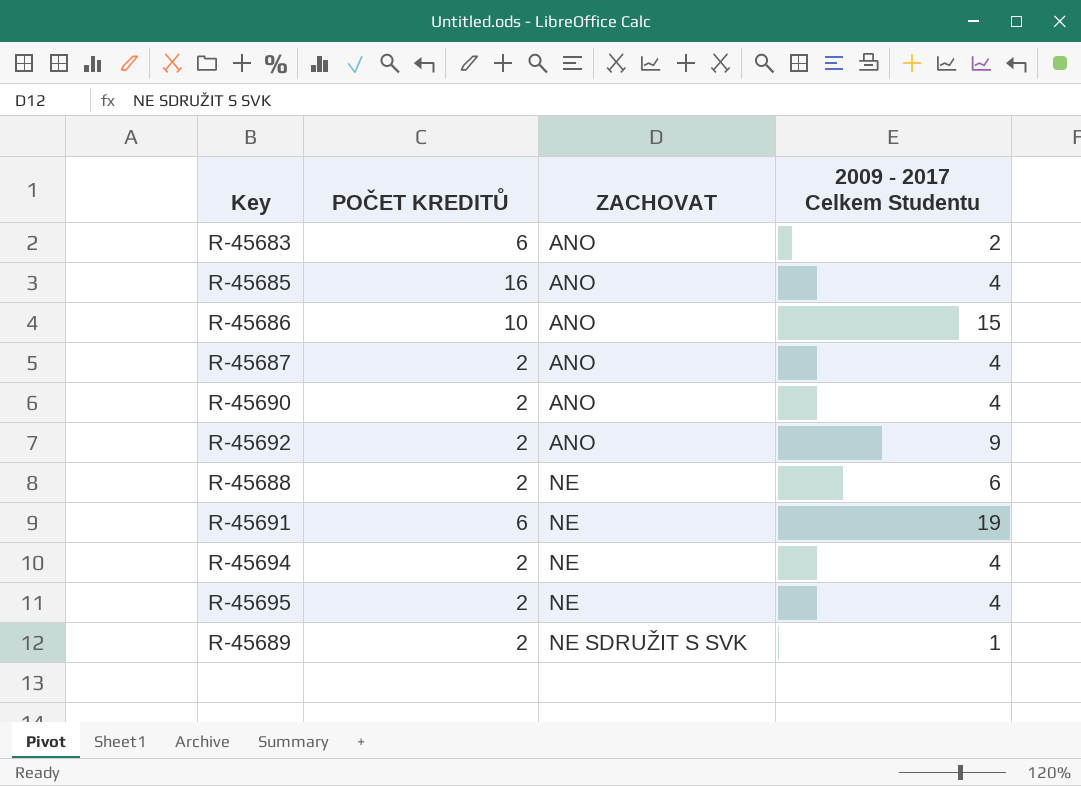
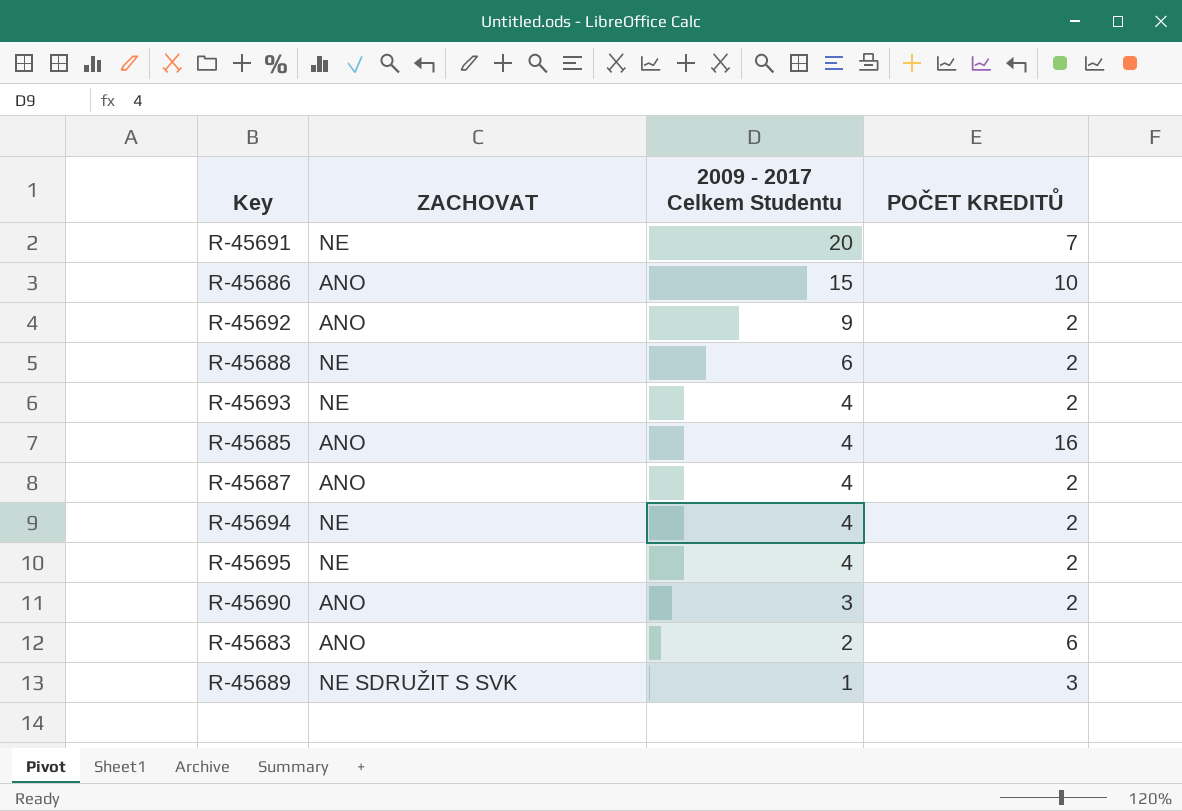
row order: ZACHOVAT ascending -> 2009 - 2017 Celkem Studentu descending
column POČET KREDITŮ | position: 2 -> 4
R-45691 | 2009 - 2017 Celkem Studentu: 19 -> 20
R-45691 | POČET KREDITŮ: 6 -> 7
row R-45693: none -> NE | 4 | 2
R-45690 | 2009 - 2017 Celkem Studentu: 4 -> 3
R-45689 | POČET KREDITŮ: 2 -> 3

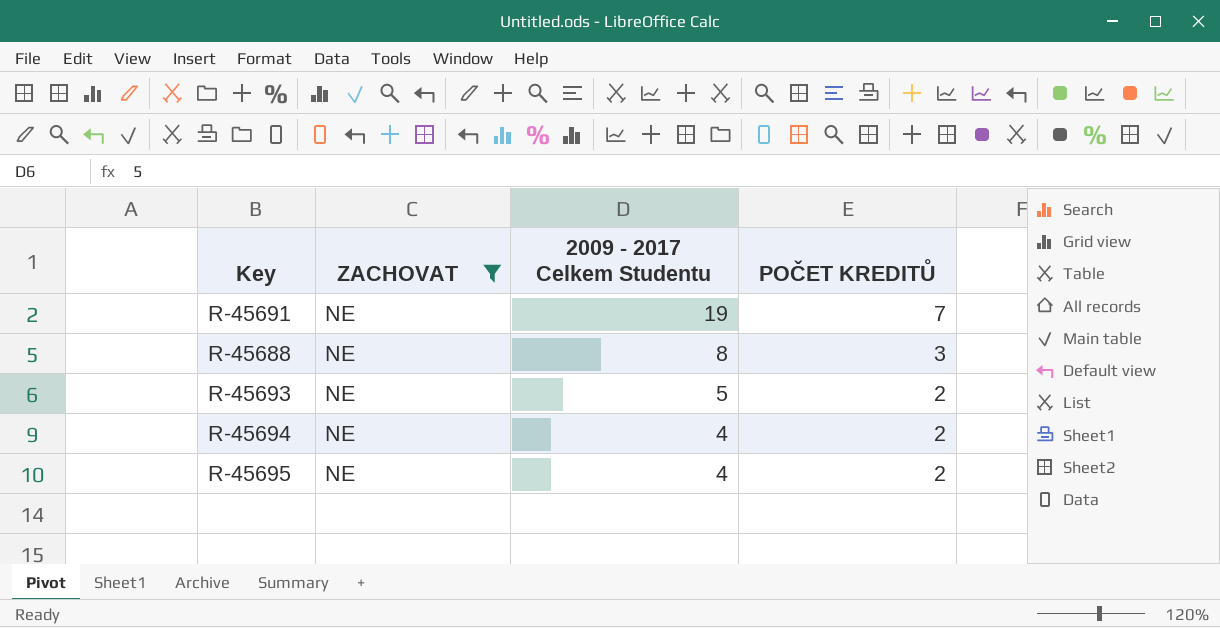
filter: none -> ZACHOVAT = NE
R-45691 | 2009 - 2017 Celkem Studentu: 20 -> 19
R-45688 | 2009 - 2017 Celkem Studentu: 6 -> 8
R-45688 | POČET KREDITŮ: 2 -> 3
R-45693 | 2009 - 2017 Celkem Studentu: 4 -> 5

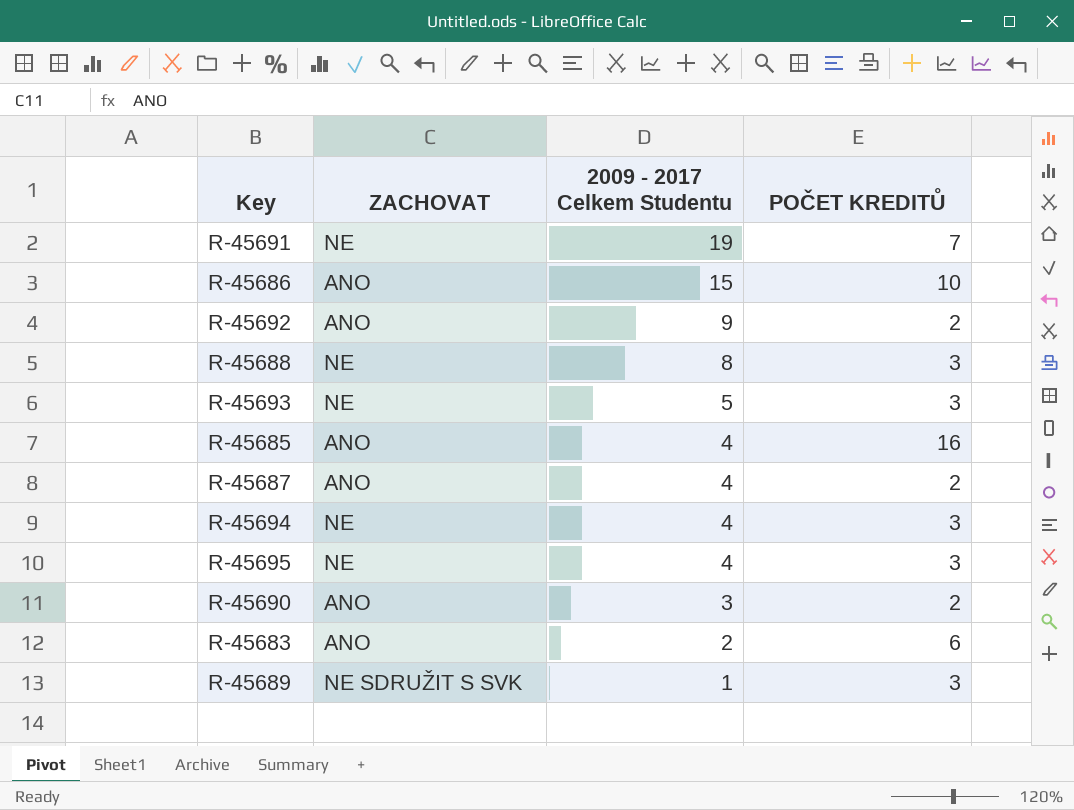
filter: ZACHOVAT = NE -> none
R-45693 | POČET KREDITŮ: 2 -> 3
R-45694 | POČET KREDITŮ: 2 -> 3
R-45695 | POČET KREDITŮ: 2 -> 3

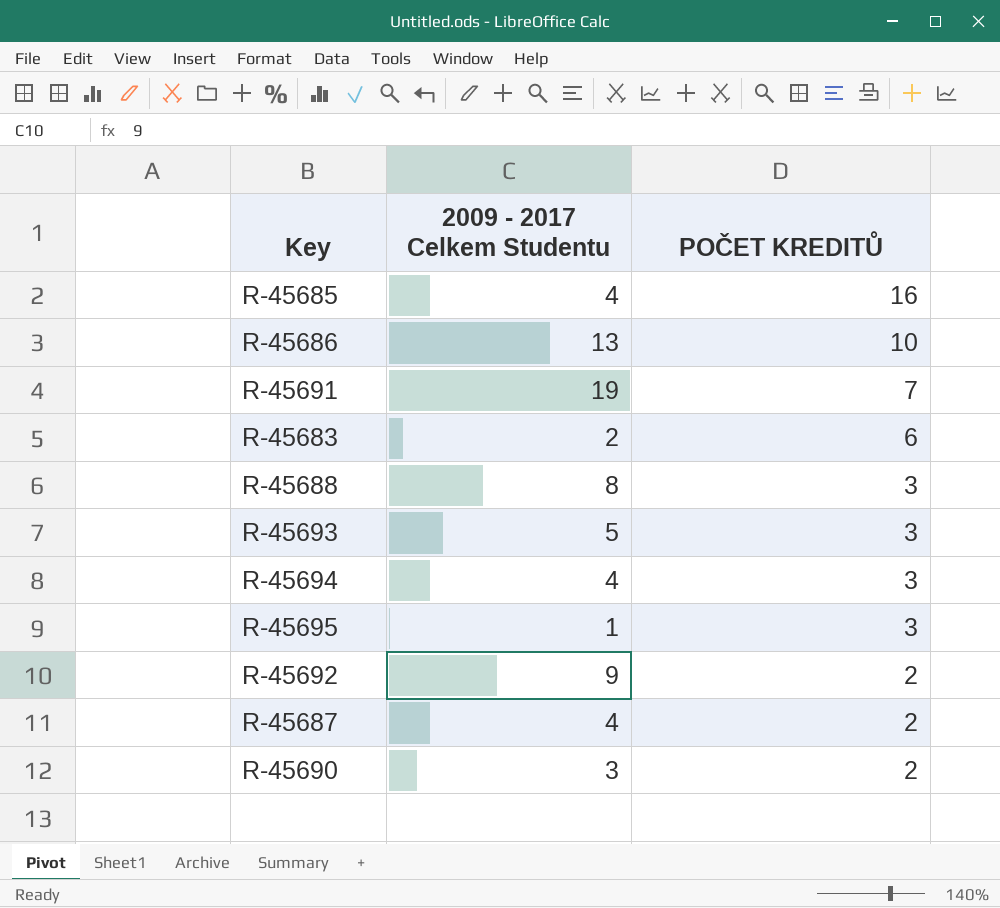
row order: 2009 - 2017 Celkem Studentu descending -> POČET KREDITŮ descending
column ZACHOVAT | position: 2 -> none
row R-45689: NE SDRUŽIT S SVK | 1 | 3 -> none
R-45686 | 2009 - 2017 Celkem Studentu: 15 -> 13
R-45695 | 2009 - 2017 Celkem Studentu: 4 -> 1

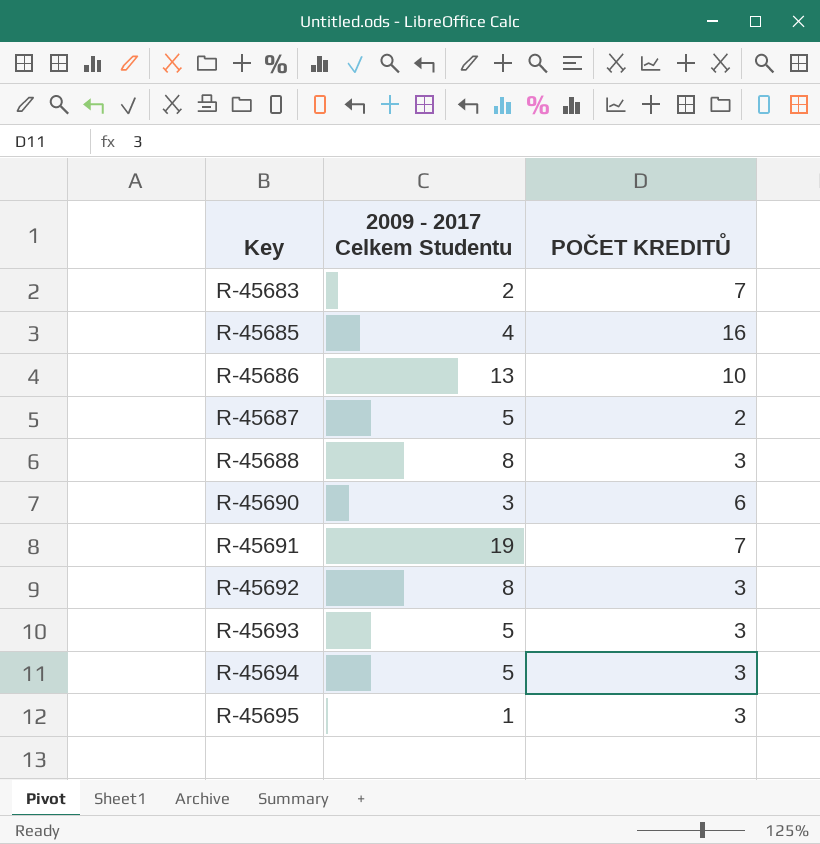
row order: POČET KREDITŮ descending -> Key ascending
R-45683 | POČET KREDITŮ: 6 -> 7
R-45687 | 2009 - 2017 Celkem Studentu: 4 -> 5
R-45690 | POČET KREDITŮ: 2 -> 6
R-45692 | 2009 - 2017 Celkem Studentu: 9 -> 8
R-45692 | POČET KREDITŮ: 2 -> 3
R-45694 | 2009 - 2017 Celkem Studentu: 4 -> 5

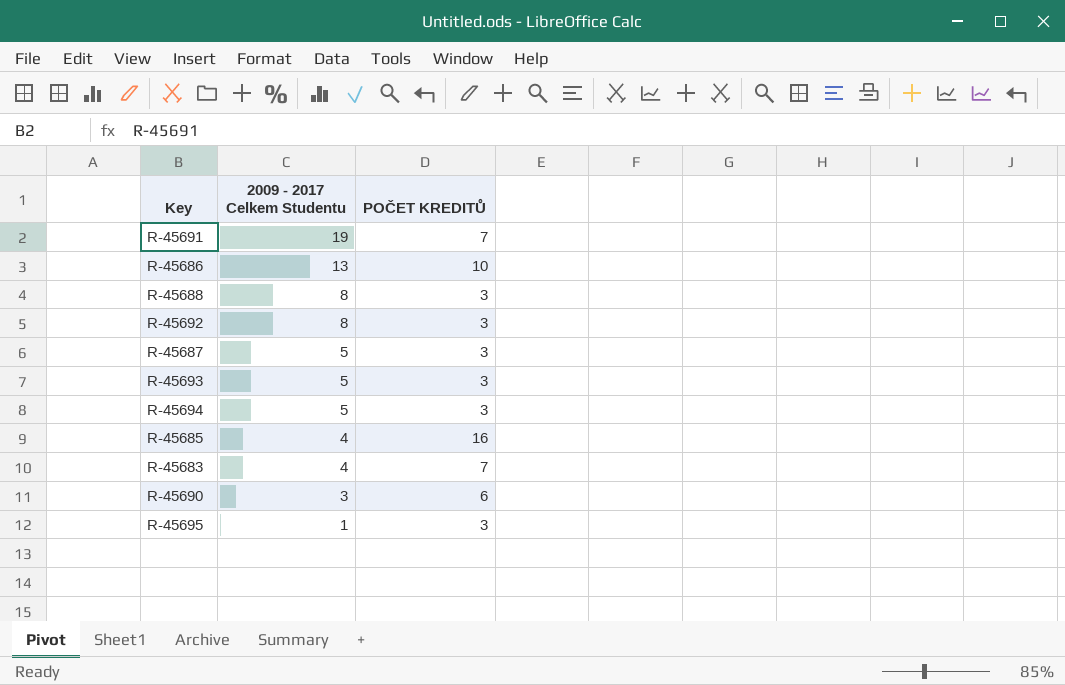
row order: Key ascending -> 2009 - 2017 Celkem Studentu descending
R-45687 | POČET KREDITŮ: 2 -> 3
R-45683 | 2009 - 2017 Celkem Studentu: 2 -> 4

